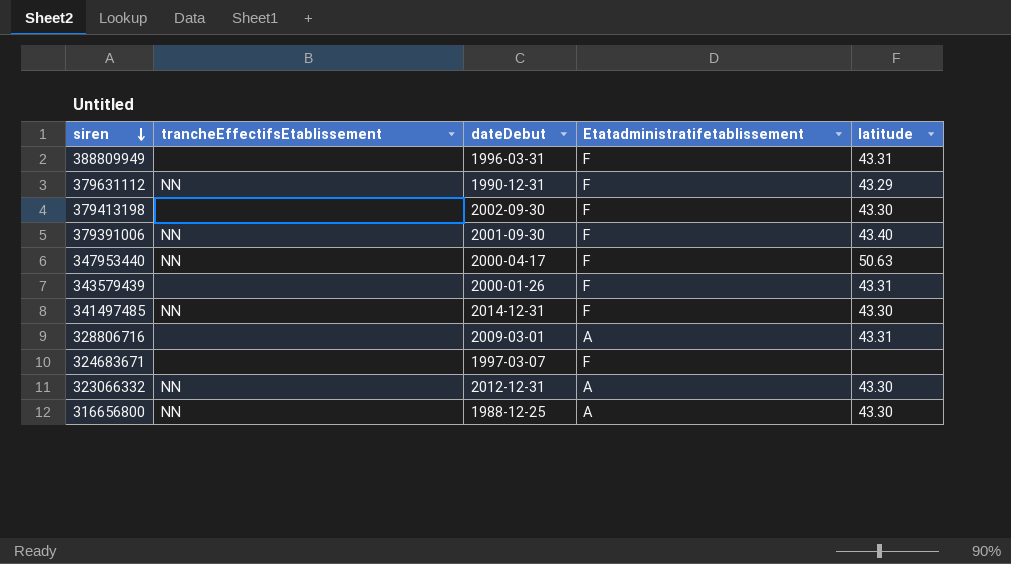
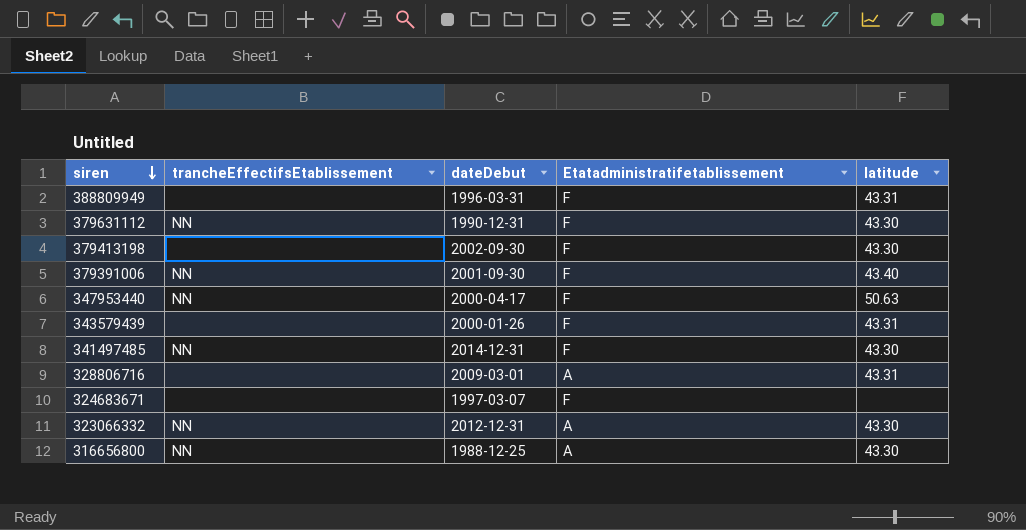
379631112 | latitude: 43.29 -> 43.30

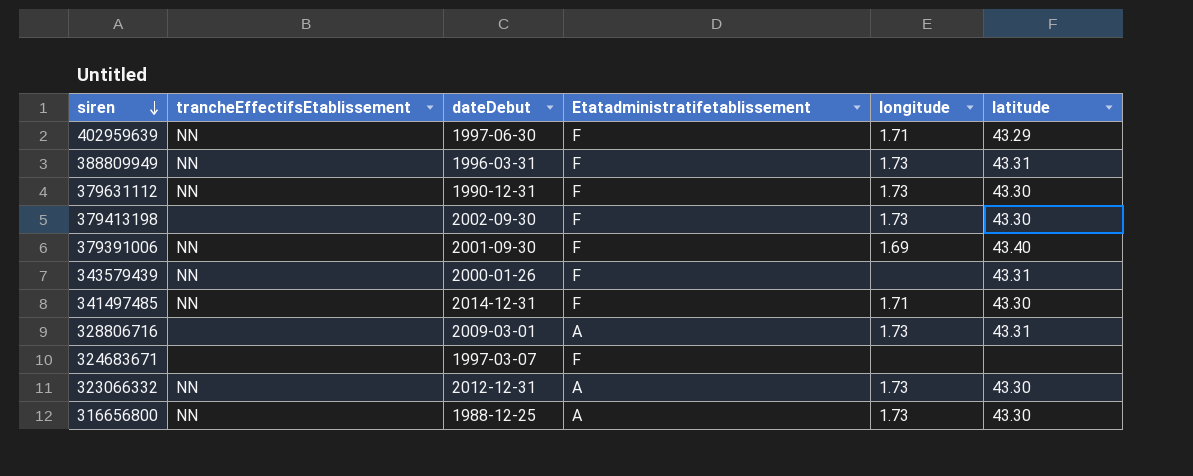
column longitude | position: none -> 5
row 347953440: NN | 2000-04-17 | F | 50.63 -> none
row 402959639: none -> NN | 1997-06-30 | F | 1.71 | 43.29
388809949 | trancheEffectifsEtablissement: none -> NN
343579439 | trancheEffectifsEtablissement: none -> NN

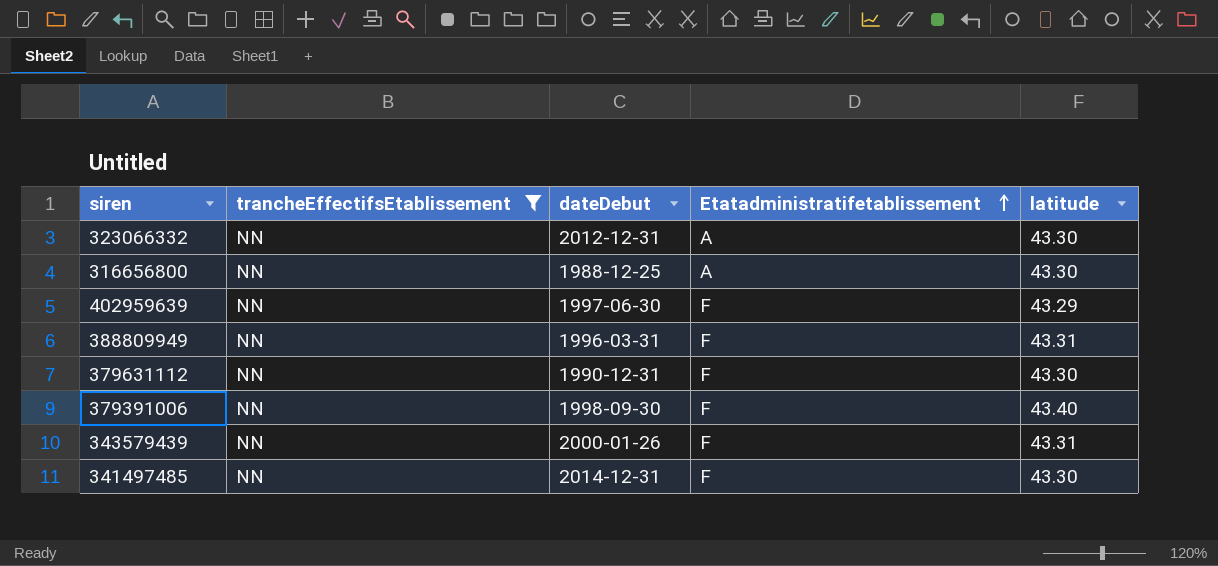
filter: none -> trancheEffectifsEtablissement = NN
row order: siren descending -> Etatadministratifetablissement ascending
column longitude | position: 5 -> none
379391006 | dateDebut: 2001-09-30 -> 1998-09-30

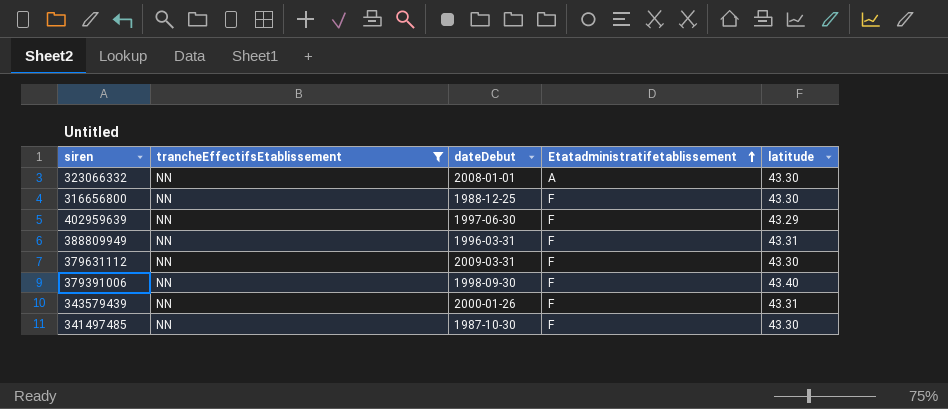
323066332 | dateDebut: 2012-12-31 -> 2008-01-01
316656800 | Etatadministratifetablissement: A -> F
379631112 | dateDebut: 1990-12-31 -> 2009-03-31
341497485 | dateDebut: 2014-12-31 -> 1987-10-30

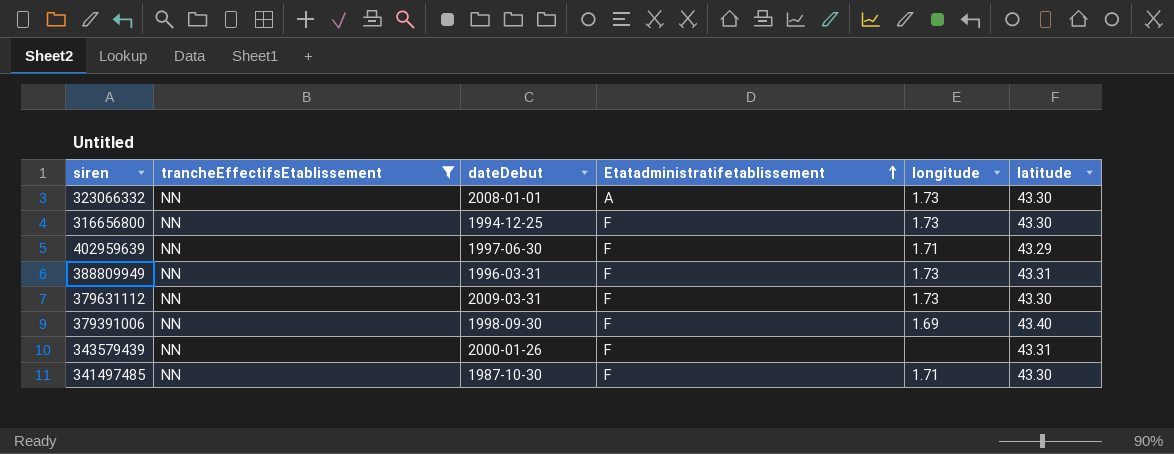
column longitude | position: none -> 5
316656800 | dateDebut: 1988-12-25 -> 1994-12-25

